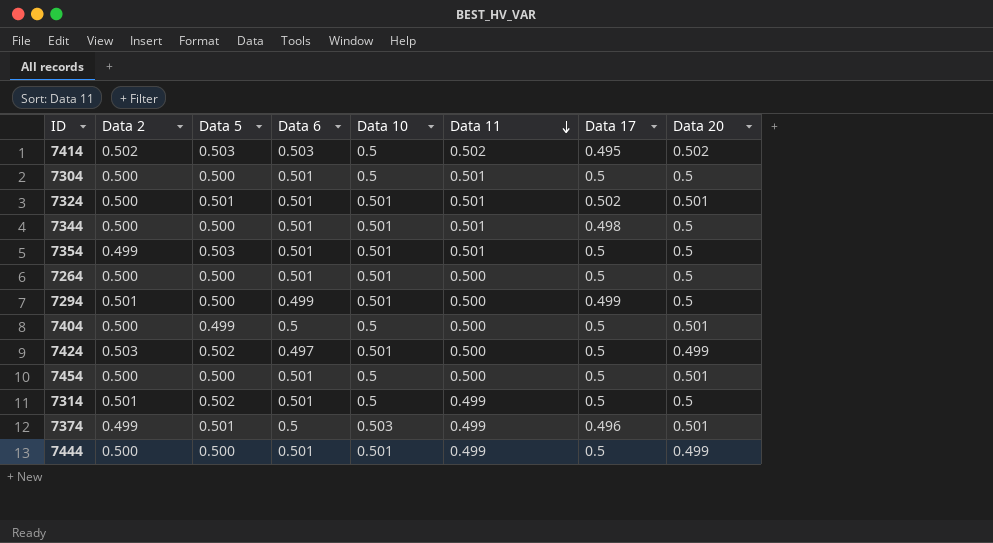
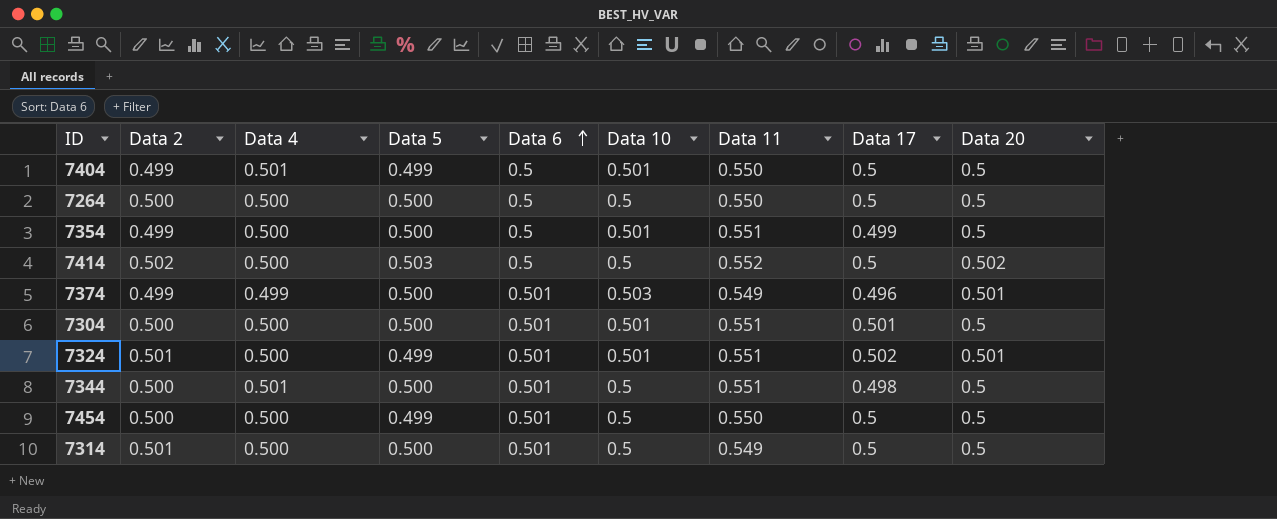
row order: Data 11 descending -> Data 6 ascending
column Data 4 | position: none -> 3
row 7294: 0.501 | 0.500 | 0.499 | 0.501 | 0.500 | 0.499 | 0.5 -> none
row 7424: 0.503 | 0.502 | 0.497 | 0.501 | 0.500 | 0.5 | 0.499 -> none
row 7444: 0.500 | 0.500 | 0.501 | 0.501 | 0.499 | 0.5 | 0.499 -> none
7404 | Data 2: 0.500 -> 0.499
7404 | Data 10: 0.5 -> 0.501
7404 | Data 11: 0.500 -> 0.550
7404 | Data 20: 0.501 -> 0.5
7264 | Data 6: 0.501 -> 0.5
7264 | Data 10: 0.501 -> 0.5
7264 | Data 11: 0.500 -> 0.550
7354 | Data 5: 0.503 -> 0.500
7354 | Data 6: 0.501 -> 0.5
7354 | Data 11: 0.501 -> 0.551
7354 | Data 17: 0.5 -> 0.499
7414 | Data 6: 0.503 -> 0.5
7414 | Data 11: 0.502 -> 0.552
7414 | Data 17: 0.495 -> 0.5
7374 | Data 5: 0.501 -> 0.500
7374 | Data 6: 0.5 -> 0.501
7374 | Data 11: 0.499 -> 0.549
7304 | Data 10: 0.5 -> 0.501
7304 | Data 11: 0.501 -> 0.551
7304 | Data 17: 0.5 -> 0.501
7324 | Data 2: 0.500 -> 0.501
7324 | Data 5: 0.501 -> 0.499
7324 | Data 11: 0.501 -> 0.551
7344 | Data 10: 0.501 -> 0.5
7344 | Data 11: 0.501 -> 0.551
7454 | Data 5: 0.500 -> 0.499
7454 | Data 11: 0.500 -> 0.550
7454 | Data 20: 0.501 -> 0.5
7314 | Data 5: 0.502 -> 0.500
7314 | Data 11: 0.499 -> 0.549

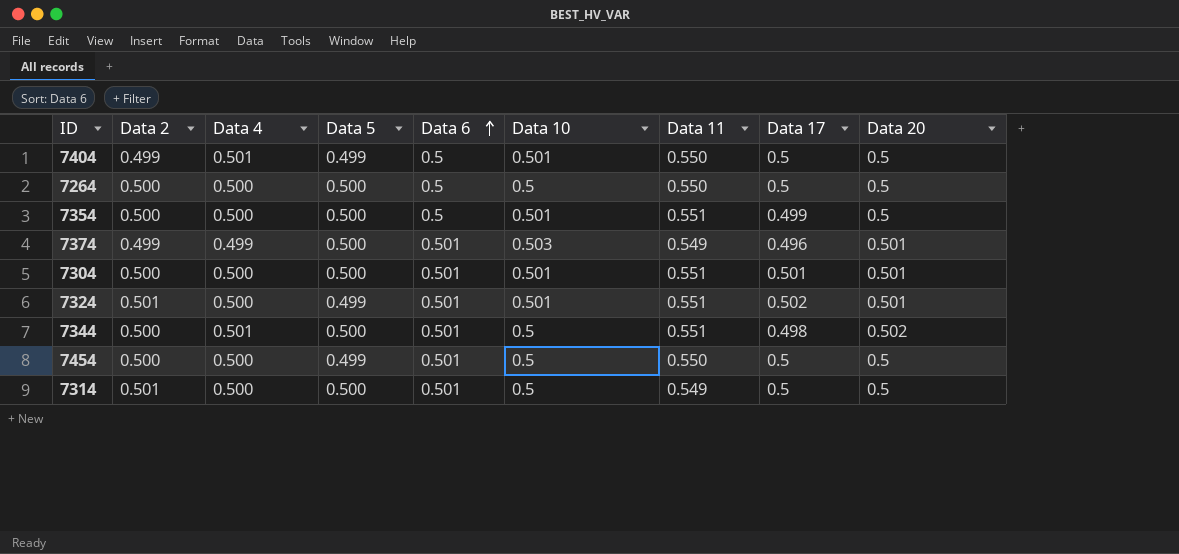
row 7414: 0.502 | 0.500 | 0.503 | 0.5 | 0.5 | 0.552 | 0.5 | 0.502 -> none
7354 | Data 2: 0.499 -> 0.500
7304 | Data 20: 0.5 -> 0.501
7344 | Data 20: 0.5 -> 0.502

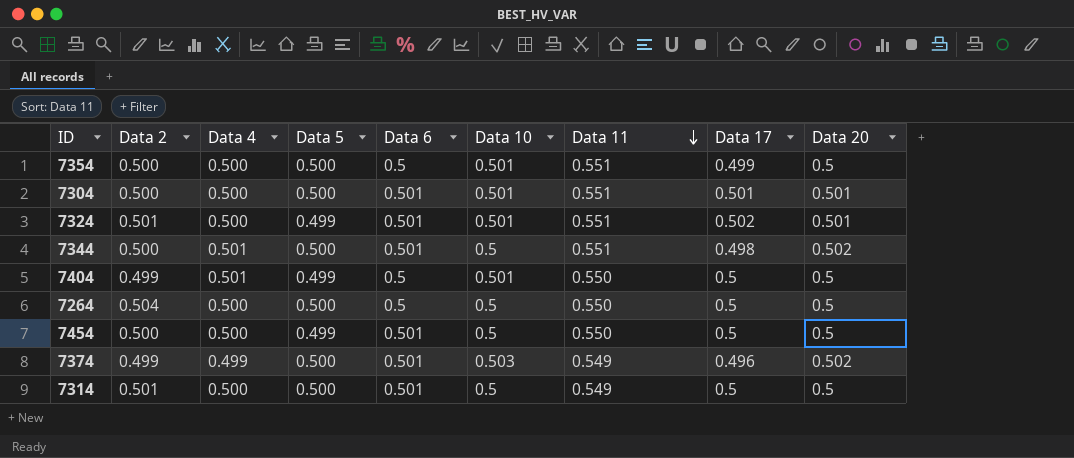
row order: Data 6 ascending -> Data 11 descending
7264 | Data 2: 0.500 -> 0.504
7374 | Data 20: 0.501 -> 0.502

